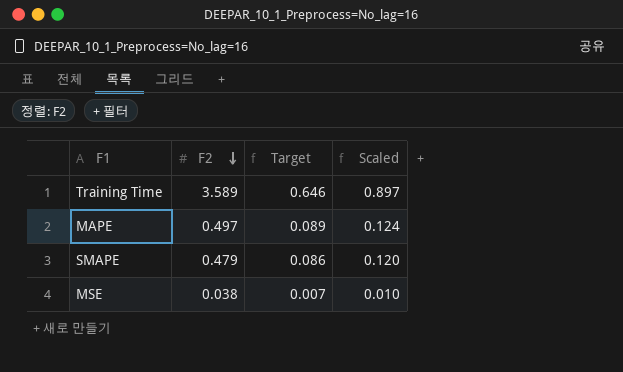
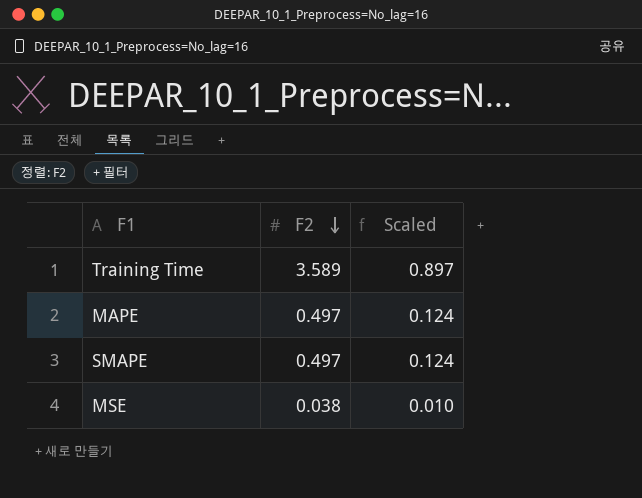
column Target | formula: [F2] * 0.18 -> none
SMAPE | F2: 0.479 -> 0.497
SMAPE | Scaled: 0.120 -> 0.124

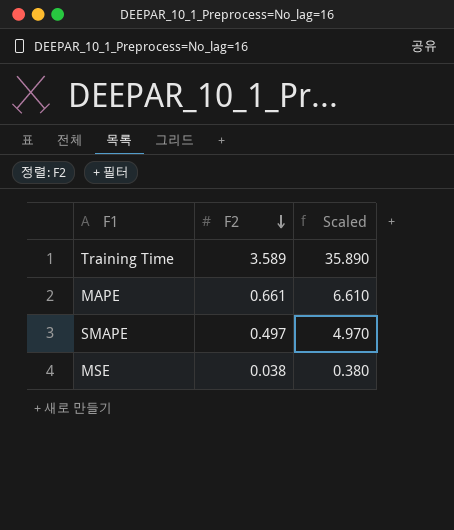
column Scaled | formula: [F2] * 0.25 -> [F2] * 10
MAPE | F2: 0.497 -> 0.661

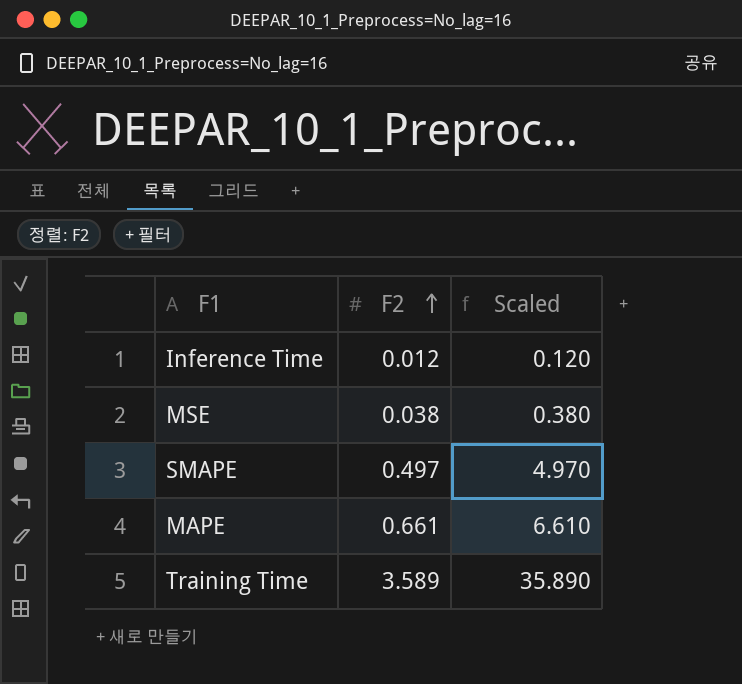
row order: F2 descending -> F2 ascending
row Inference Time: none -> 0.012 | 0.120

